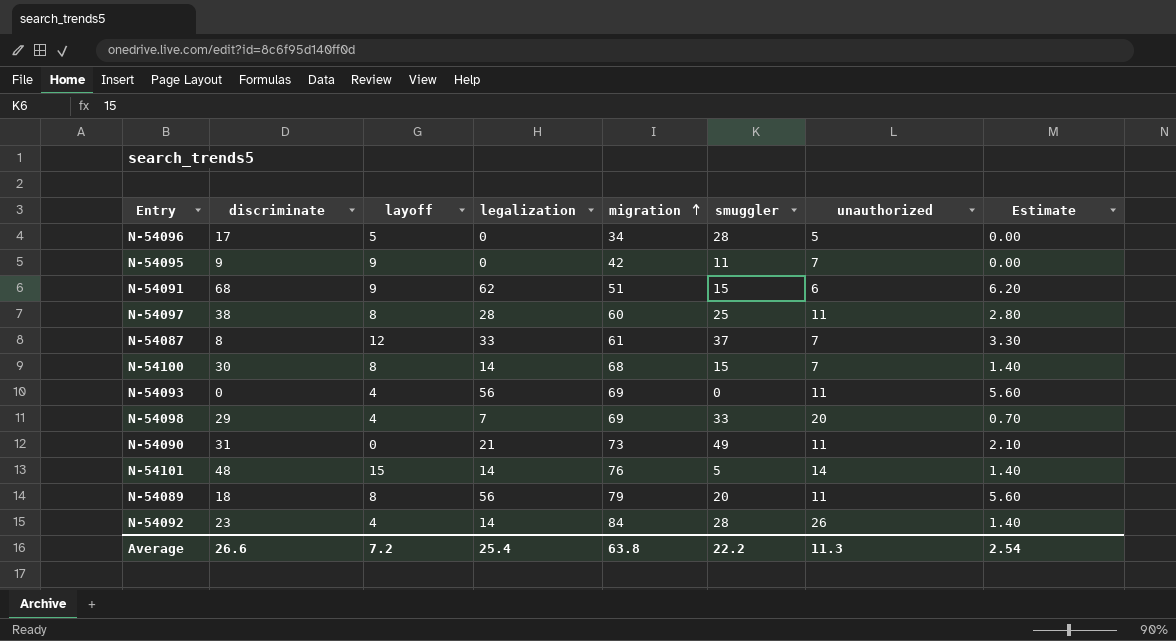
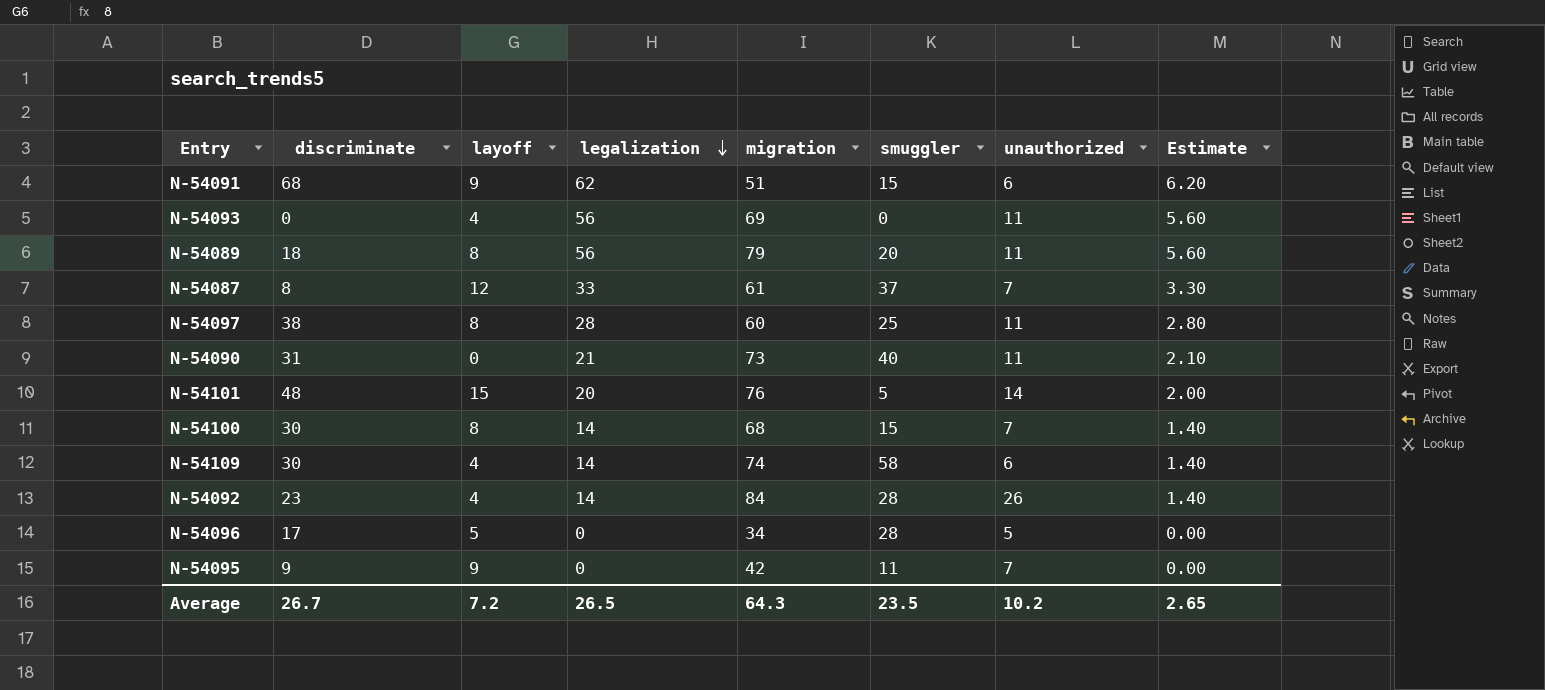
row order: migration ascending -> legalization descending
row N-54098: 29 | 4 | 7 | 69 | 33 | 20 | 0.70 -> none
N-54090 | smuggler: 49 -> 40
N-54101 | legalization: 14 -> 20
N-54101 | Estimate: 1.40 -> 2.00
row N-54109: none -> 30 | 4 | 14 | 74 | 58 | 6 | 1.40
Average | discriminate: 26.6 -> 26.7
Average | legalization: 25.4 -> 26.5
Average | migration: 63.8 -> 64.3
Average | smuggler: 22.2 -> 23.5
Average | unauthorized: 11.3 -> 10.2
Average | Estimate: 2.54 -> 2.65

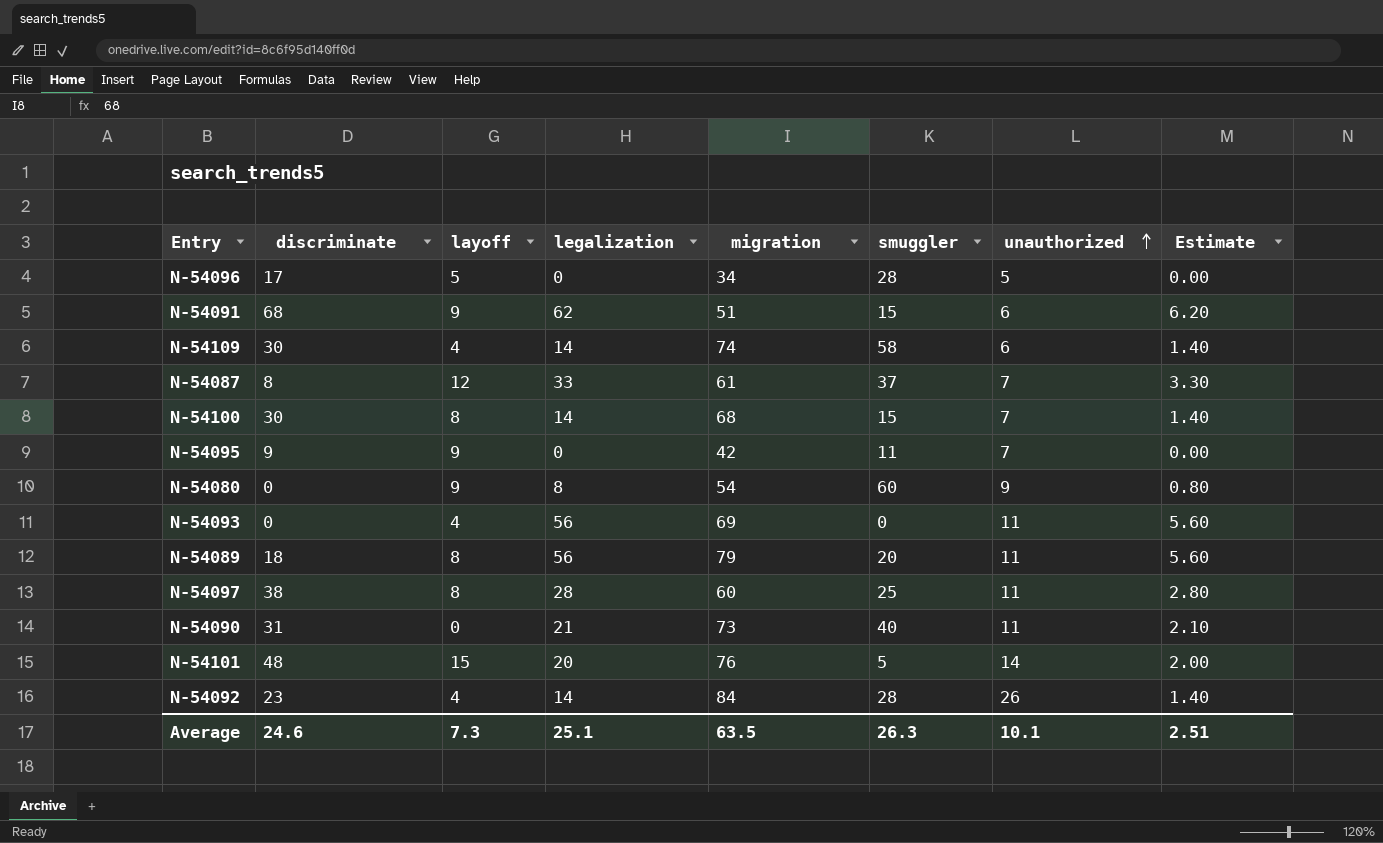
row order: legalization descending -> unauthorized ascending
row N-54080: none -> 0 | 9 | 8 | 54 | 60 | 9 | 0.80
Average | discriminate: 26.7 -> 24.6
Average | layoff: 7.2 -> 7.3
Average | legalization: 26.5 -> 25.1
Average | migration: 64.3 -> 63.5
Average | smuggler: 23.5 -> 26.3
Average | unauthorized: 10.2 -> 10.1
Average | Estimate: 2.65 -> 2.51

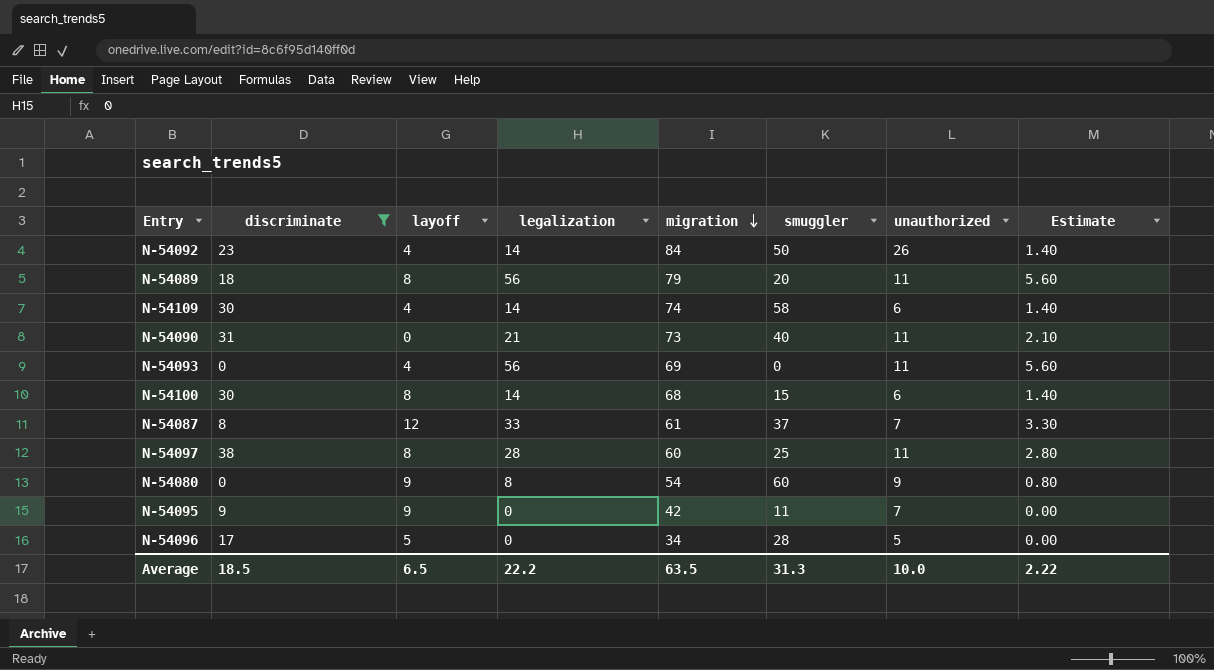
filter: none -> discriminate <= 38
row order: unauthorized ascending -> migration descending
N-54092 | smuggler: 28 -> 50
N-54100 | unauthorized: 7 -> 6
Average | discriminate: 24.6 -> 18.5
Average | layoff: 7.3 -> 6.5
Average | legalization: 25.1 -> 22.2
Average | smuggler: 26.3 -> 31.3
Average | unauthorized: 10.1 -> 10.0
Average | Estimate: 2.51 -> 2.22

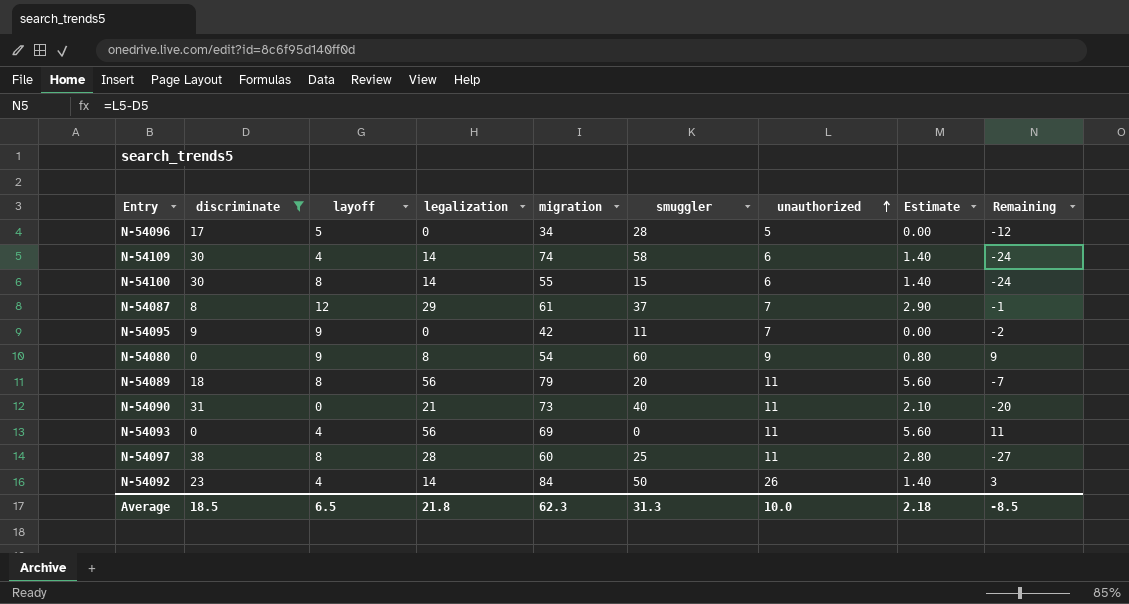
row order: migration descending -> unauthorized ascending
column Remaining | formula: none -> [unauthorized] - [discriminate]
N-54100 | migration: 68 -> 55
N-54087 | legalization: 33 -> 29
N-54087 | Estimate: 3.30 -> 2.90
Average | legalization: 22.2 -> 21.8
Average | migration: 63.5 -> 62.3
Average | Estimate: 2.22 -> 2.18

